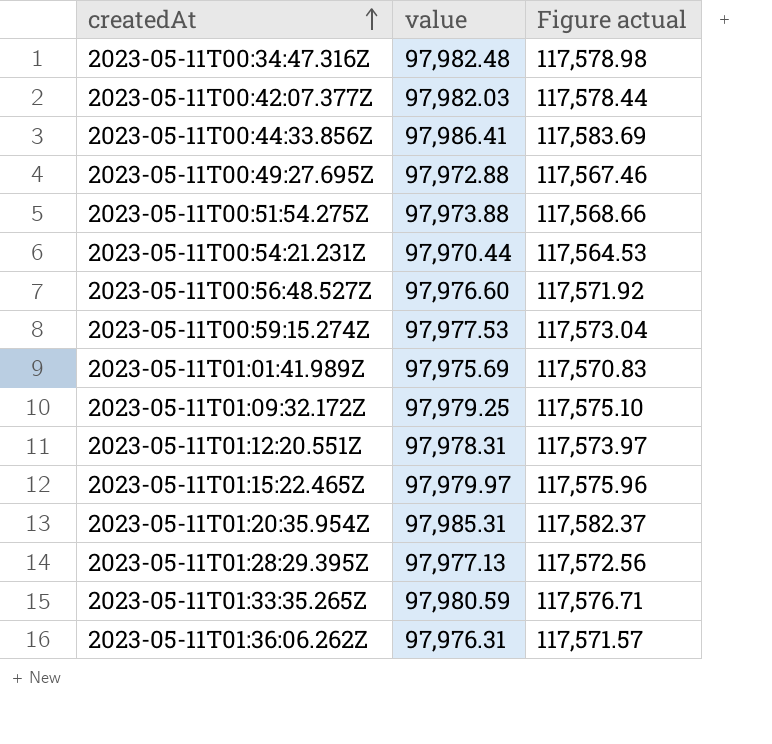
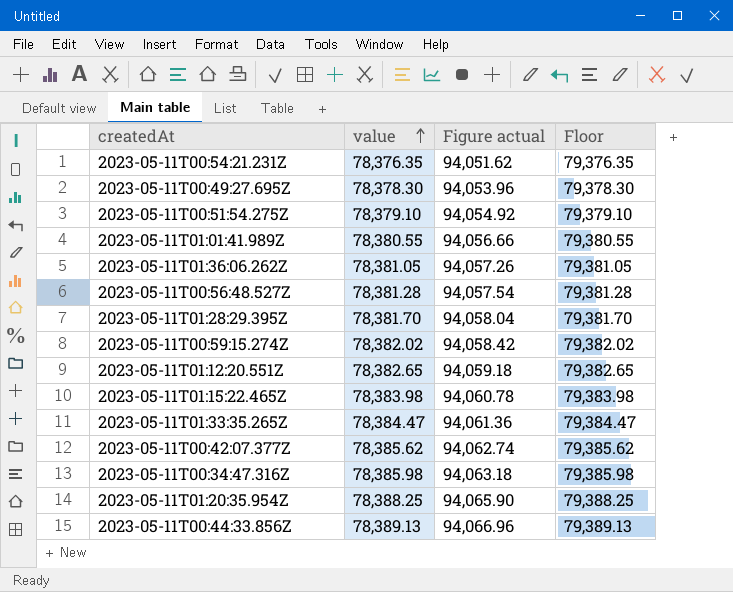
row order: createdAt ascending -> value ascending
column Floor | formula: none -> [value] + 1000
row 2023-05-11T01:09:32.172Z: 97,979.25 | 117,575.10 -> none
2023-05-11T00:54:21.231Z | value: 97,970.44 -> 78,376.35
2023-05-11T00:54:21.231Z | Figure actual: 117,564.53 -> 94,051.62
2023-05-11T00:49:27.695Z | value: 97,972.88 -> 78,378.30
2023-05-11T00:49:27.695Z | Figure actual: 117,567.46 -> 94,053.96
2023-05-11T00:51:54.275Z | value: 97,973.88 -> 78,379.10
2023-05-11T00:51:54.275Z | Figure actual: 117,568.66 -> 94,054.92
2023-05-11T01:01:41.989Z | value: 97,975.69 -> 78,380.55
2023-05-11T01:01:41.989Z | Figure actual: 117,570.83 -> 94,056.66
2023-05-11T01:36:06.262Z | value: 97,976.31 -> 78,381.05
2023-05-11T01:36:06.262Z | Figure actual: 117,571.57 -> 94,057.26
2023-05-11T00:56:48.527Z | value: 97,976.60 -> 78,381.28
2023-05-11T00:56:48.527Z | Figure actual: 117,571.92 -> 94,057.54
2023-05-11T01:28:29.395Z | value: 97,977.13 -> 78,381.70
2023-05-11T01:28:29.395Z | Figure actual: 117,572.56 -> 94,058.04
2023-05-11T00:59:15.274Z | value: 97,977.53 -> 78,382.02
2023-05-11T00:59:15.274Z | Figure actual: 117,573.04 -> 94,058.42
2023-05-11T01:12:20.551Z | value: 97,978.31 -> 78,382.65
2023-05-11T01:12:20.551Z | Figure actual: 117,573.97 -> 94,059.18
2023-05-11T01:15:22.465Z | value: 97,979.97 -> 78,383.98
2023-05-11T01:15:22.465Z | Figure actual: 117,575.96 -> 94,060.78
2023-05-11T01:33:35.265Z | value: 97,980.59 -> 78,384.47
2023-05-11T01:33:35.265Z | Figure actual: 117,576.71 -> 94,061.36
2023-05-11T00:42:07.377Z | value: 97,982.03 -> 78,385.62
2023-05-11T00:42:07.377Z | Figure actual: 117,578.44 -> 94,062.74
2023-05-11T00:34:47.316Z | value: 97,982.48 -> 78,385.98
2023-05-11T00:34:47.316Z | Figure actual: 117,578.98 -> 94,063.18
2023-05-11T01:20:35.954Z | value: 97,985.31 -> 78,388.25
2023-05-11T01:20:35.954Z | Figure actual: 117,582.37 -> 94,065.90
2023-05-11T00:44:33.856Z | value: 97,986.41 -> 78,389.13
2023-05-11T00:44:33.856Z | Figure actual: 117,583.69 -> 94,066.96

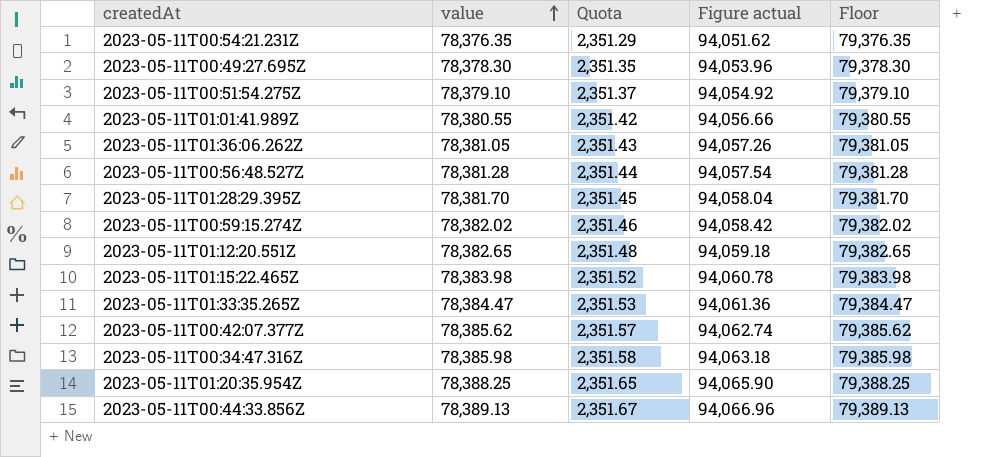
column Quota | formula: none -> [value] * 0.03

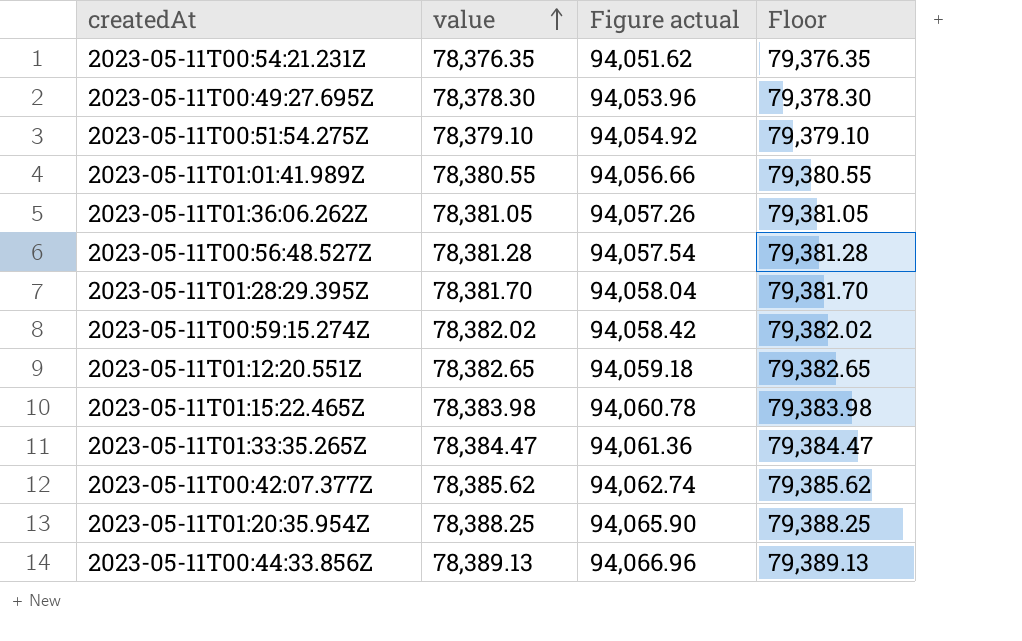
column Quota | formula: [value] * 0.03 -> none
row 2023-05-11T00:34:47.316Z: 78,385.98 | 2,351.58 | 94,063.18 | 79,385.98 -> none

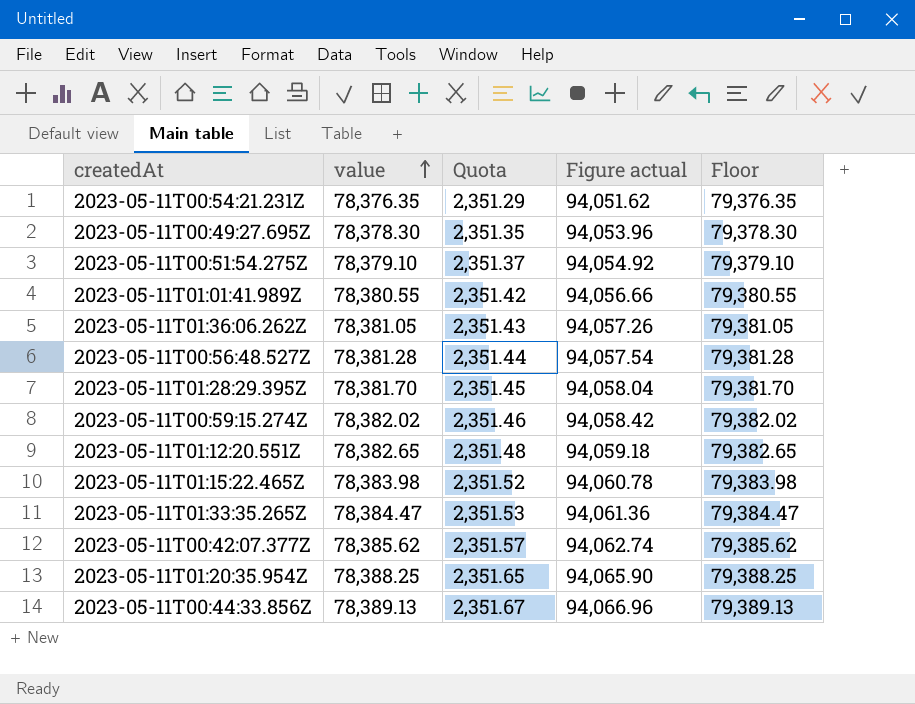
column Quota | formula: none -> [value] * 0.03

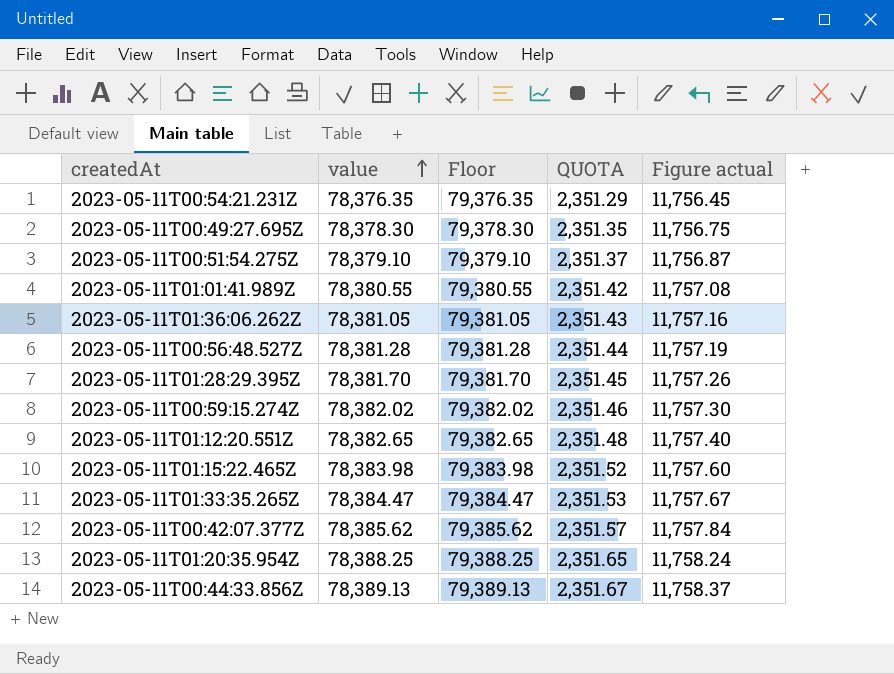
column Floor | position: 5 -> 3
column name: Quota -> QUOTA
column Figure actual | formula: [value] * 1.2 -> [value] * 0.15

